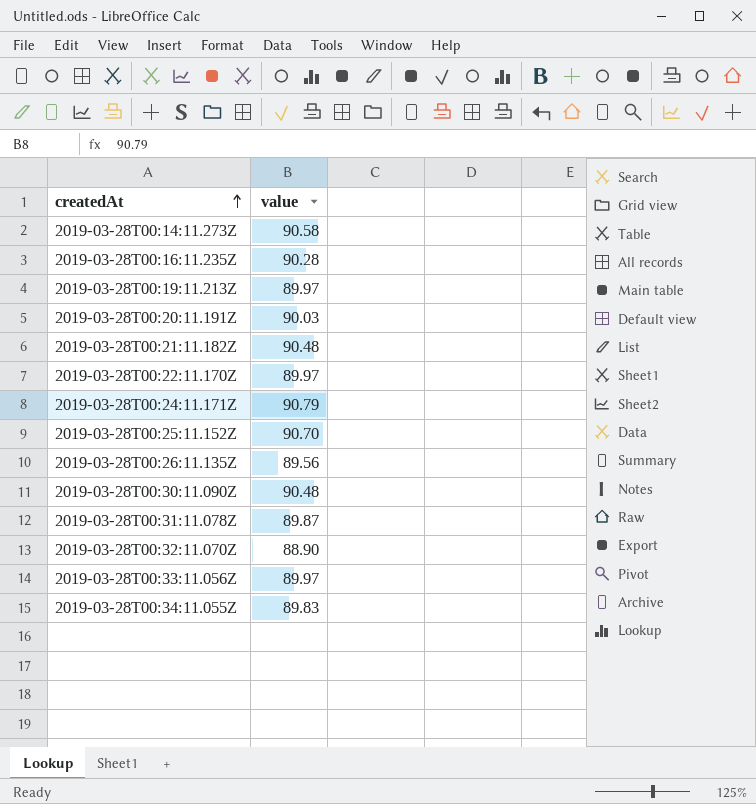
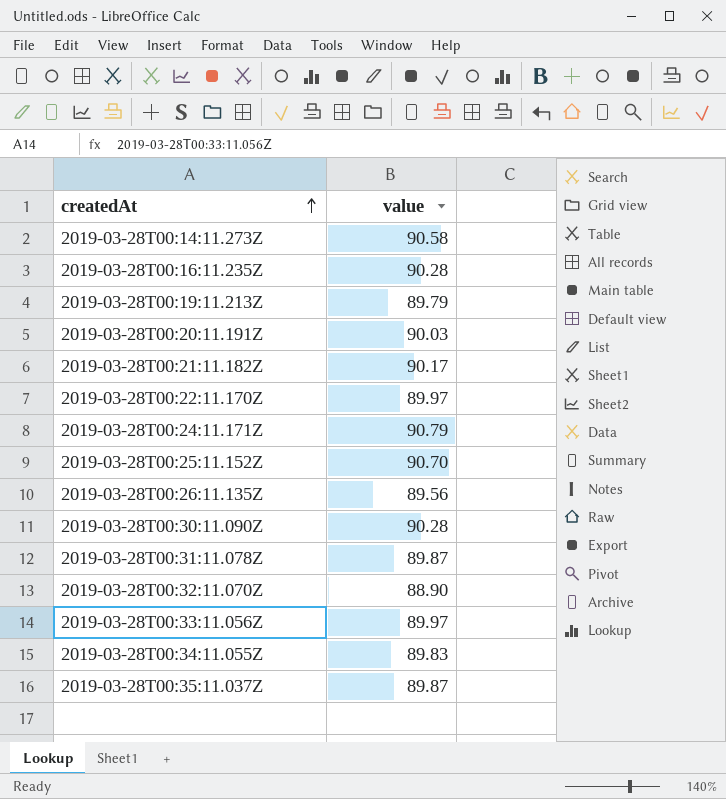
2019-03-28T00:19:11.213Z | value: 89.97 -> 89.79
2019-03-28T00:21:11.182Z | value: 90.48 -> 90.17
2019-03-28T00:30:11.090Z | value: 90.48 -> 90.28
row 2019-03-28T00:35:11.037Z: none -> 89.87

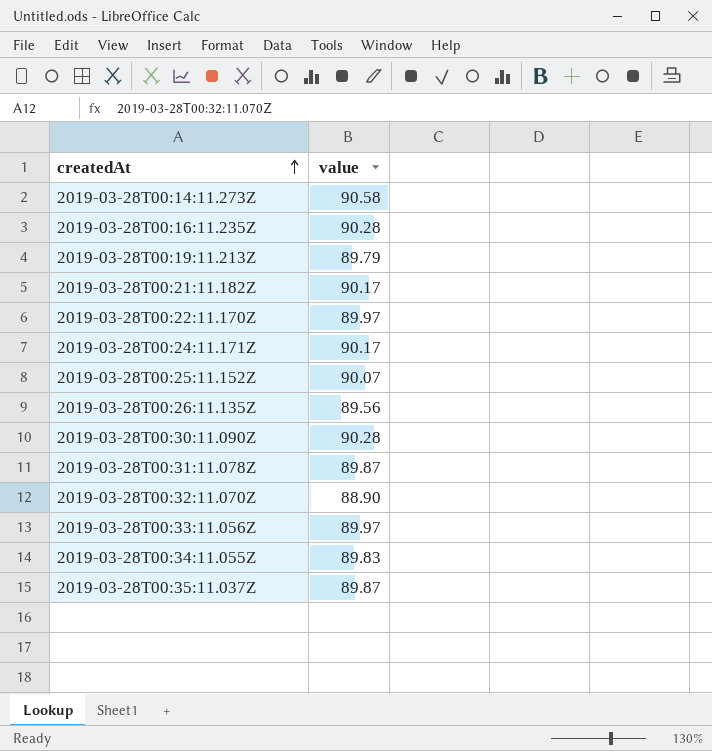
row 2019-03-28T00:20:11.191Z: 90.03 -> none
2019-03-28T00:24:11.171Z | value: 90.79 -> 90.17
2019-03-28T00:25:11.152Z | value: 90.70 -> 90.07

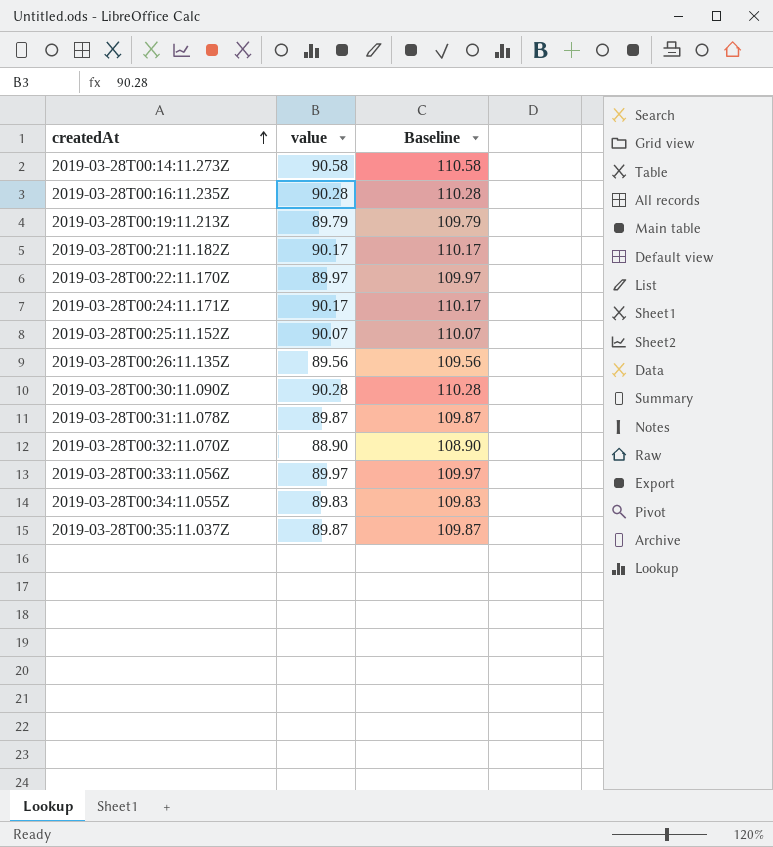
column Baseline | formula: none -> [value] + 20

